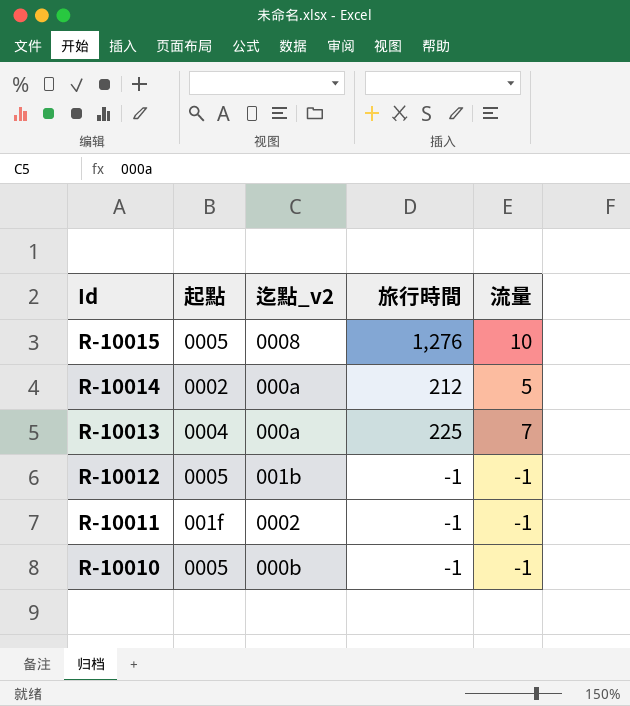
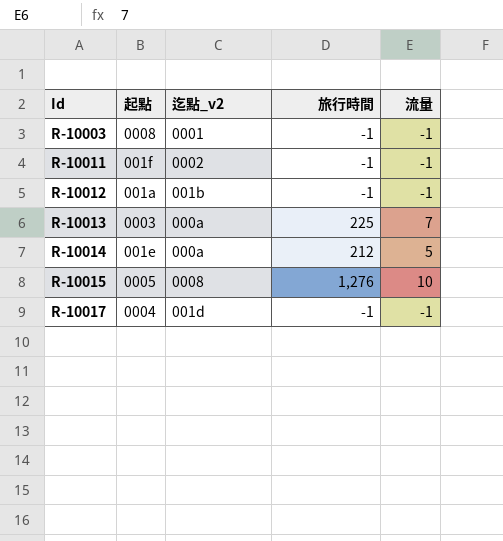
row order: Id descending -> Id ascending
row R-10010: 0005 | 000b | -1 | -1 -> none
row R-10003: none -> 0008 | 0001 | -1 | -1
R-10012 | 起點: 0005 -> 001a
R-10013 | 起點: 0004 -> 0003
R-10014 | 起點: 0002 -> 001e
row R-10017: none -> 0004 | 001d | -1 | -1

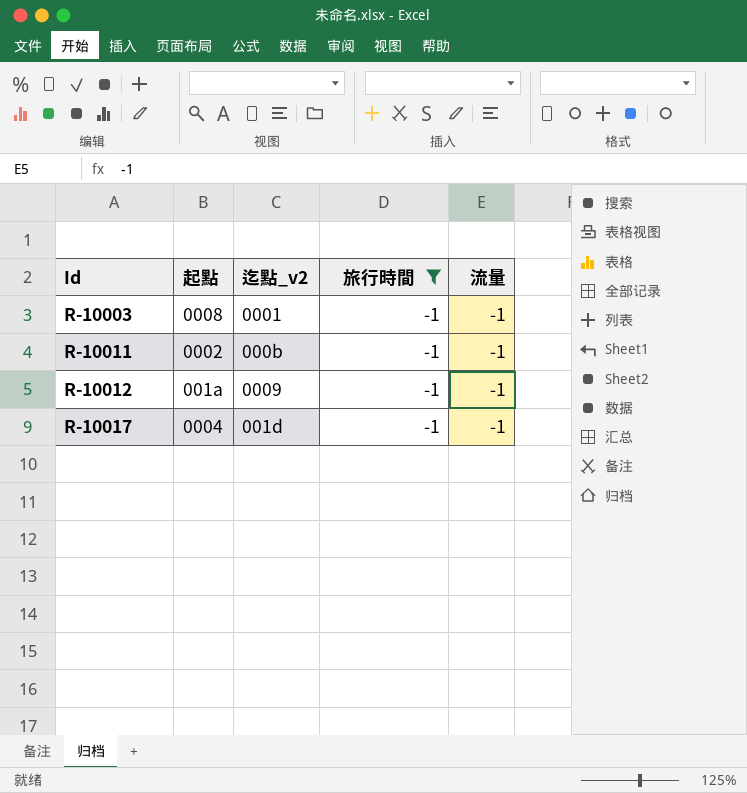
filter: none -> 旅行時間 = -1
R-10011 | 起點: 001f -> 0002
R-10011 | 迄點_v2: 0002 -> 000b
R-10012 | 迄點_v2: 001b -> 0009

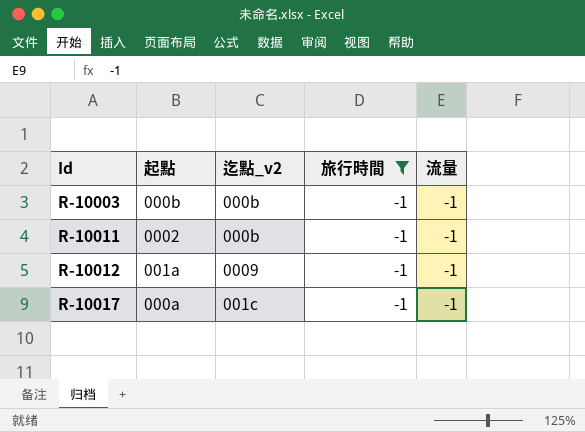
R-10003 | 起點: 0008 -> 000b
R-10003 | 迄點_v2: 0001 -> 000b
R-10017 | 起點: 0004 -> 000a
R-10017 | 迄點_v2: 001d -> 001c

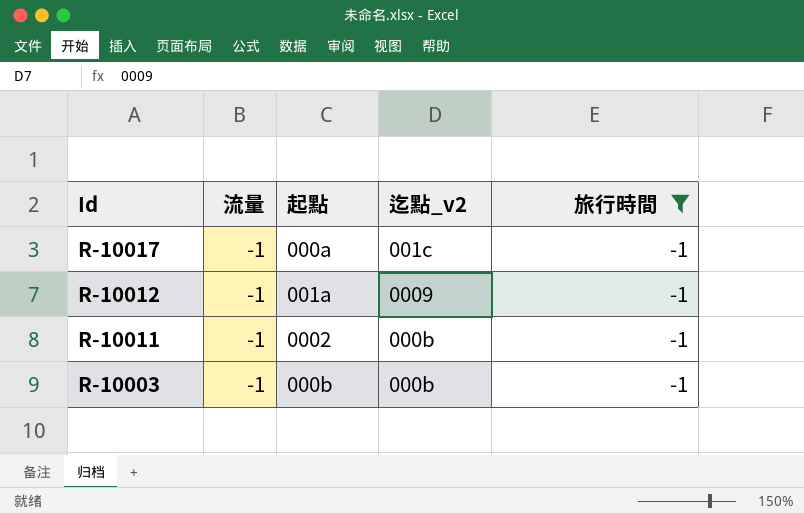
row order: Id ascending -> Id descending
column 流量 | position: 5 -> 2

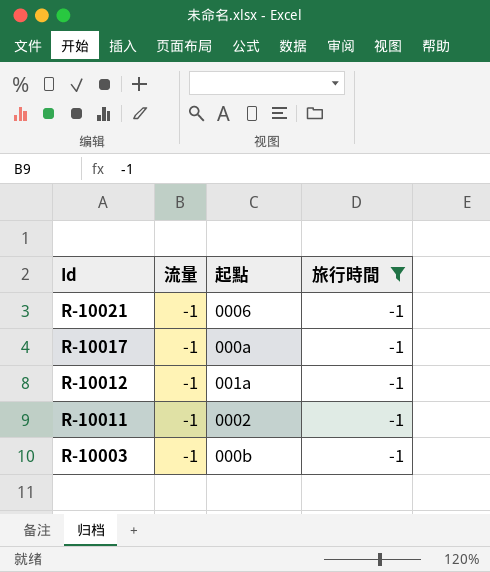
column 迄點_v2 | position: 4 -> none
row R-10021: none -> -1 | 0006 | -1

